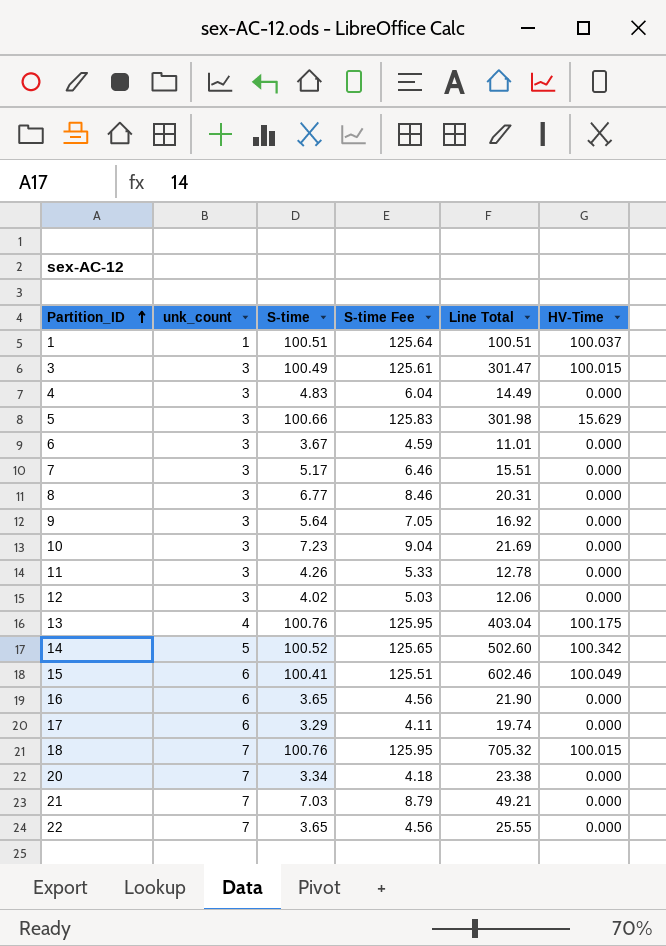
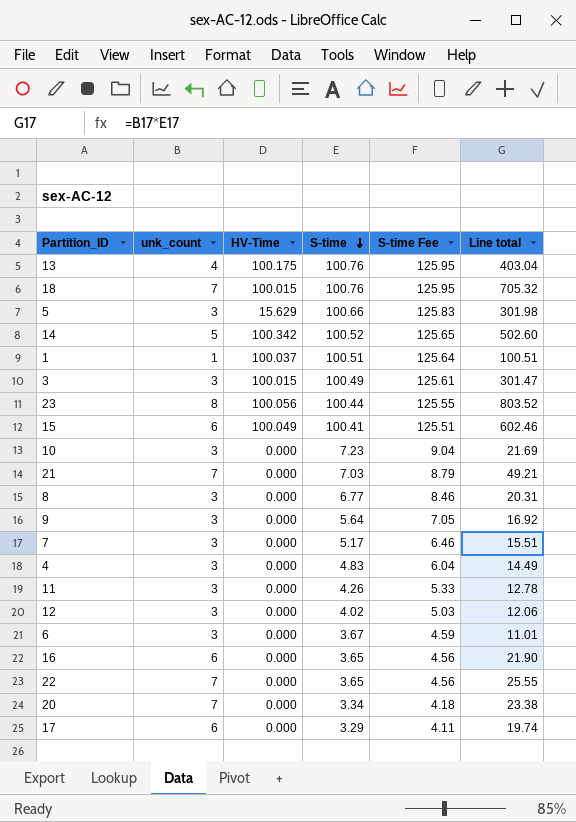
row order: Partition_ID ascending -> S-time descending
column HV-Time | position: 6 -> 3
column name: Line Total -> Line total
row 23: none -> 8 | 100.056 | 100.44 | 125.55 | 803.52

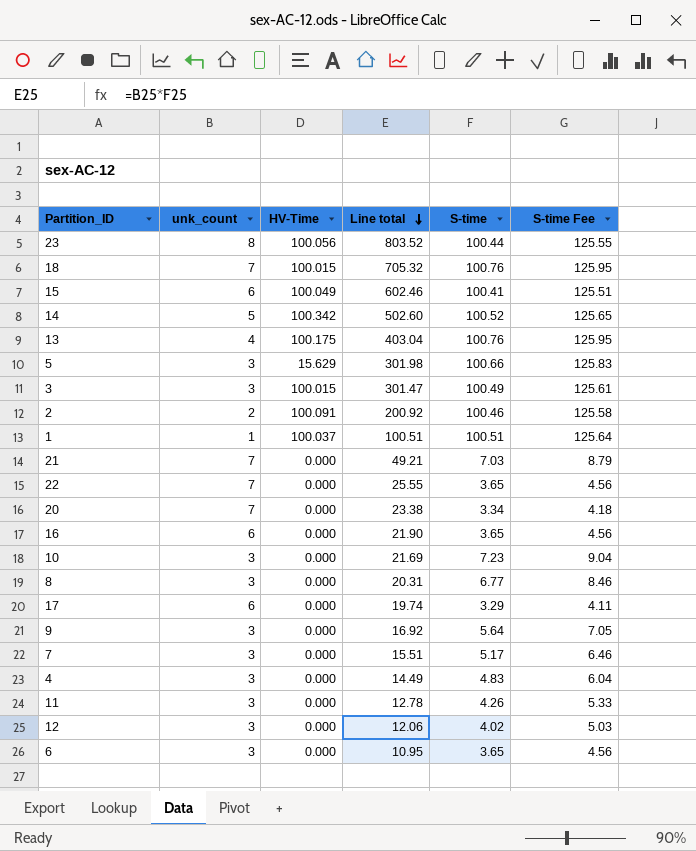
row order: S-time descending -> Line total descending
column Line total | position: 6 -> 4
row 2: none -> 2 | 100.091 | 200.92 | 100.46 | 125.58
6 | Line total: 11.01 -> 10.95
6 | S-time: 3.67 -> 3.65
6 | S-time Fee: 4.59 -> 4.56

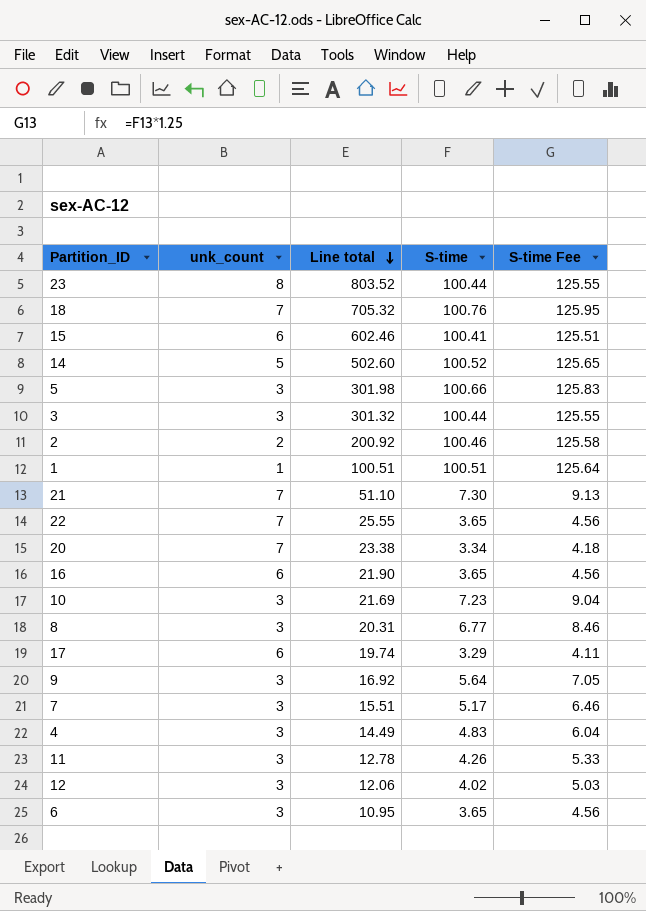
column HV-Time | position: 3 -> none
row 13: 4 | 100.175 | 403.04 | 100.76 | 125.95 -> none
3 | Line total: 301.47 -> 301.32
3 | S-time: 100.49 -> 100.44
3 | S-time Fee: 125.61 -> 125.55
21 | Line total: 49.21 -> 51.10
21 | S-time: 7.03 -> 7.30
21 | S-time Fee: 8.79 -> 9.13

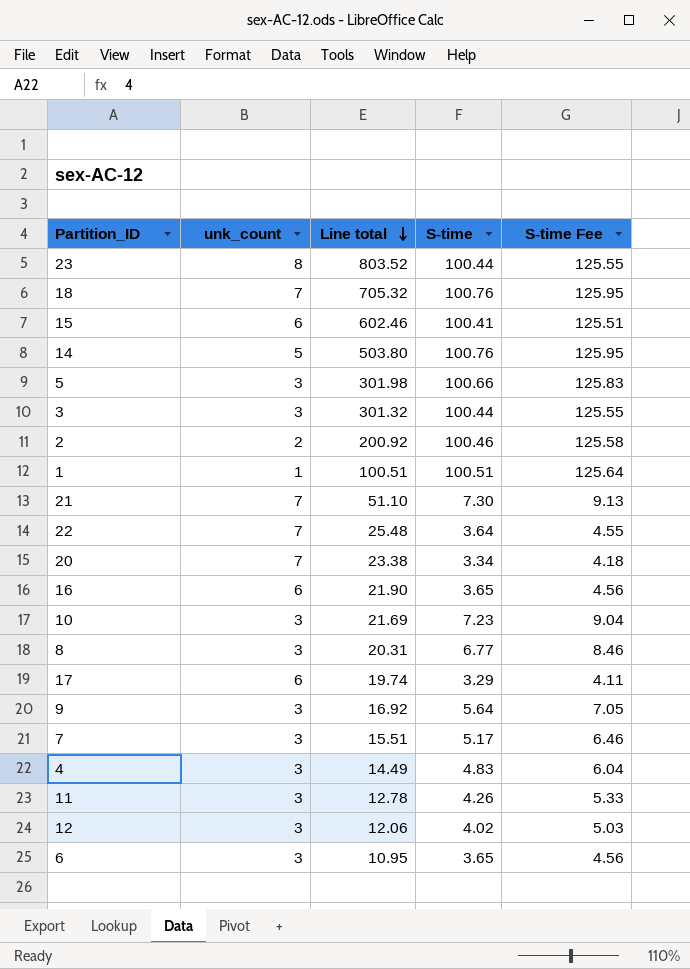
14 | Line total: 502.60 -> 503.80
14 | S-time: 100.52 -> 100.76
14 | S-time Fee: 125.65 -> 125.95
22 | Line total: 25.55 -> 25.48
22 | S-time: 3.65 -> 3.64
22 | S-time Fee: 4.56 -> 4.55

